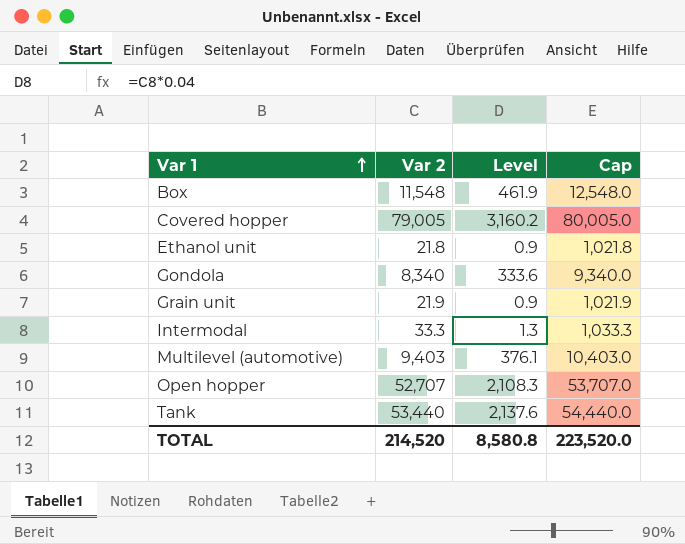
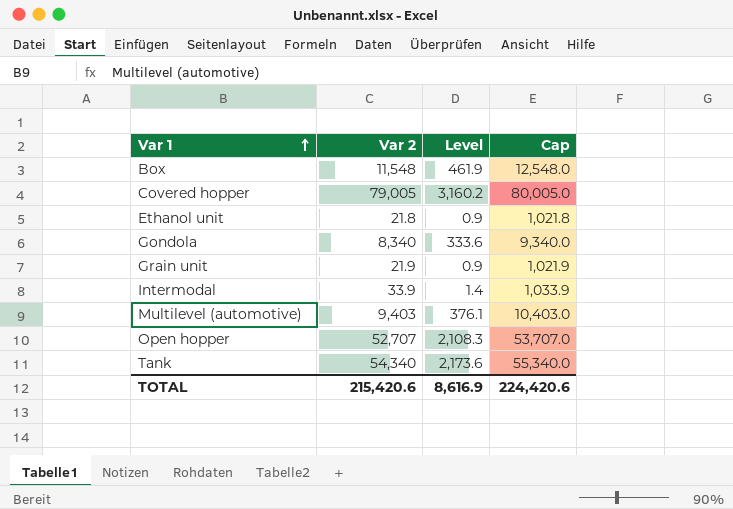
Intermodal | Var 2: 33.3 -> 33.9
Intermodal | Level: 1.3 -> 1.4
Intermodal | Cap: 1,033.3 -> 1,033.9
Tank | Var 2: 53,440 -> 54,340
Tank | Level: 2,137.6 -> 2,173.6
Tank | Cap: 54,440.0 -> 55,340.0
TOTAL | Var 2: 214,520 -> 215,420.6
TOTAL | Level: 8,580.8 -> 8,616.9
TOTAL | Cap: 223,520.0 -> 224,420.6

